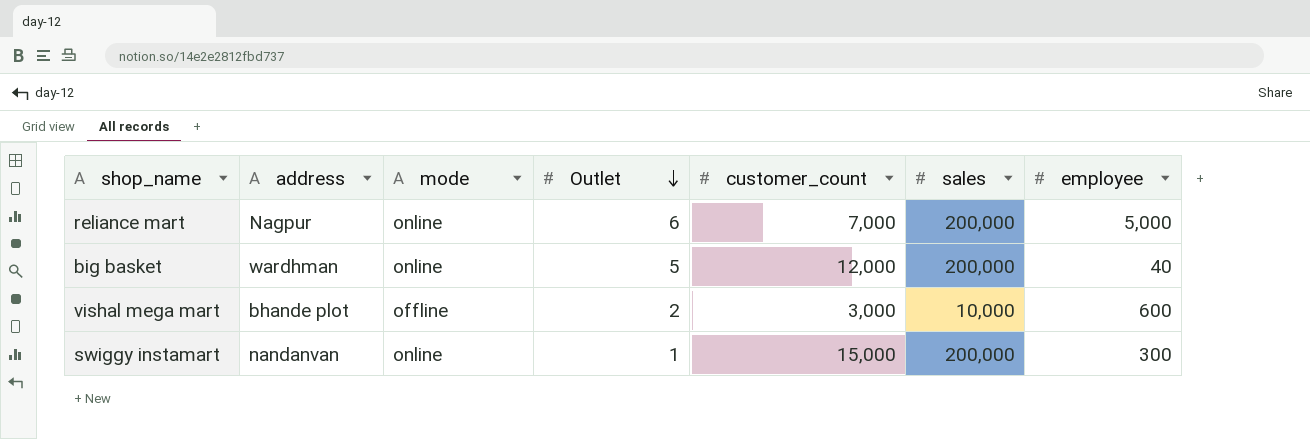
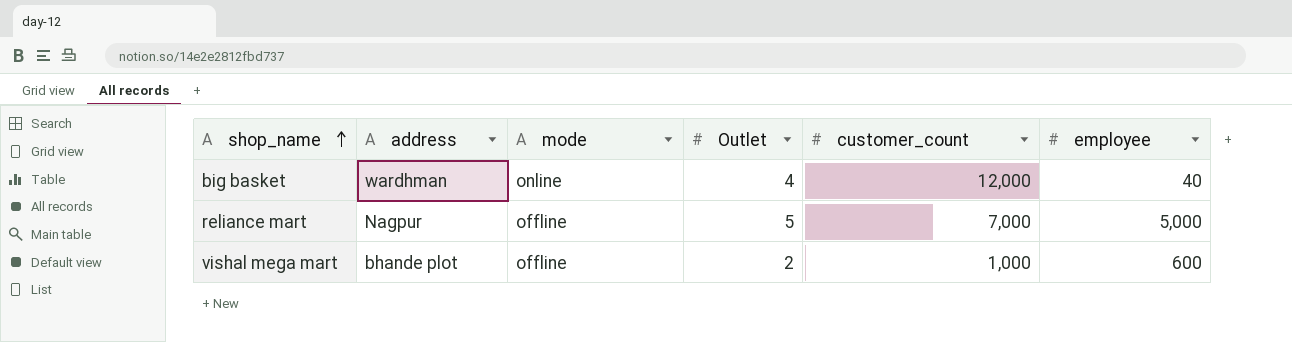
row order: Outlet descending -> shop_name ascending
column sales | position: 6 -> none
row swiggy instamart: nandanvan | online | 1 | 15,000 | 200,000 | 300 -> none
big basket | Outlet: 5 -> 4
reliance mart | mode: online -> offline
reliance mart | Outlet: 6 -> 5
vishal mega mart | customer_count: 3,000 -> 1,000

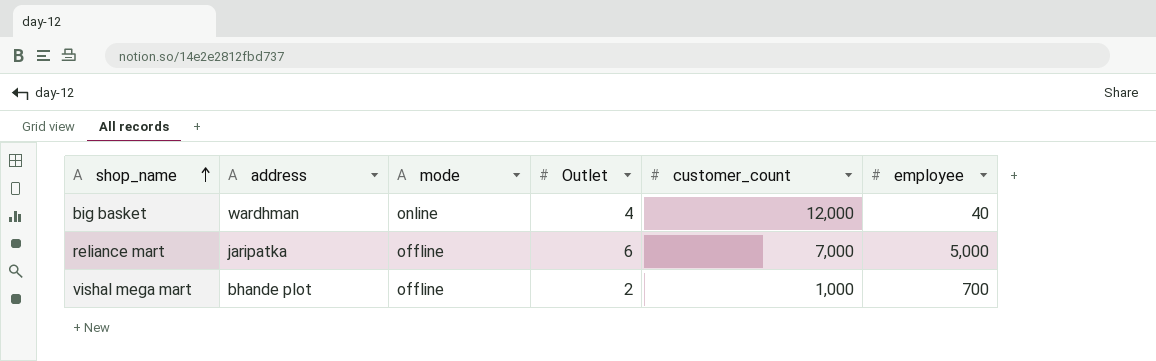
reliance mart | address: Nagpur -> jaripatka
reliance mart | Outlet: 5 -> 6
vishal mega mart | employee: 600 -> 700

